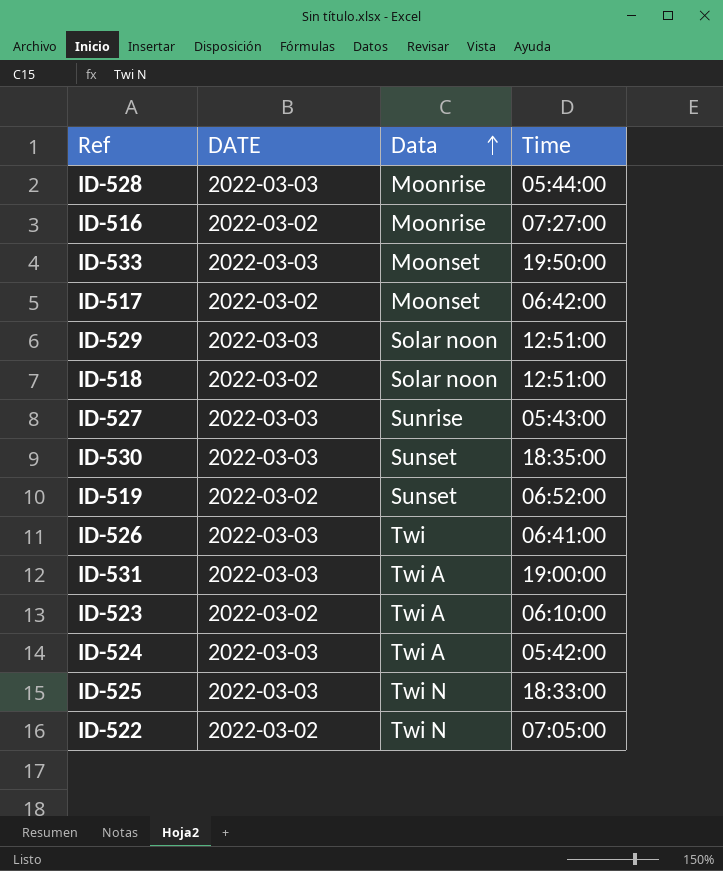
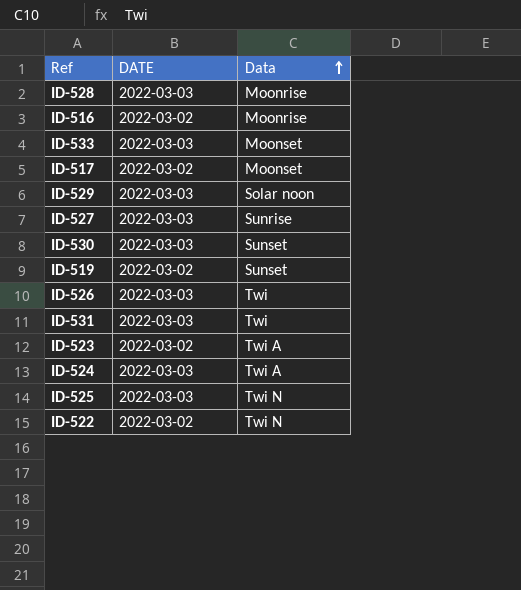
column Time | position: 4 -> none
row ID-518: 2022-03-02 | Solar noon | 12:51:00 -> none
ID-531 | Data: Twi A -> Twi

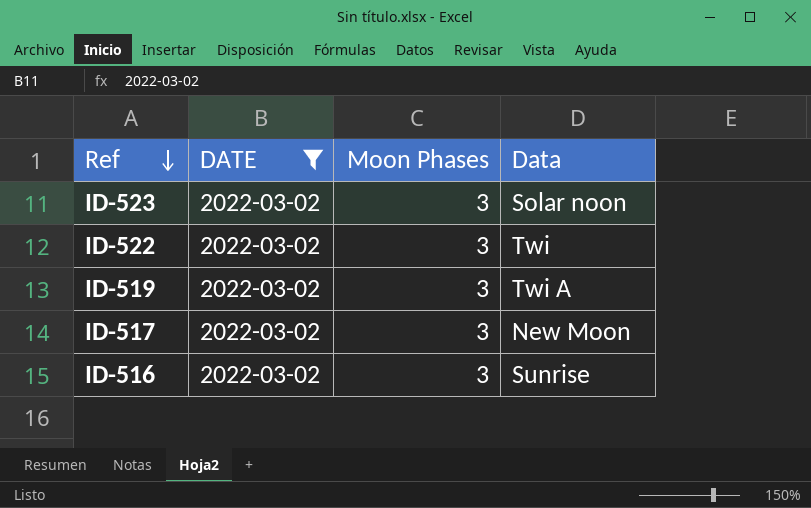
filter: none -> DATE = 2022-03-02
row order: Data ascending -> Ref descending
column Moon Phases | position: none -> 3
ID-523 | Data: Twi A -> Solar noon
ID-522 | Data: Twi N -> Twi
ID-519 | Data: Sunset -> Twi A
ID-517 | Data: Moonset -> New Moon
ID-516 | Data: Moonrise -> Sunrise

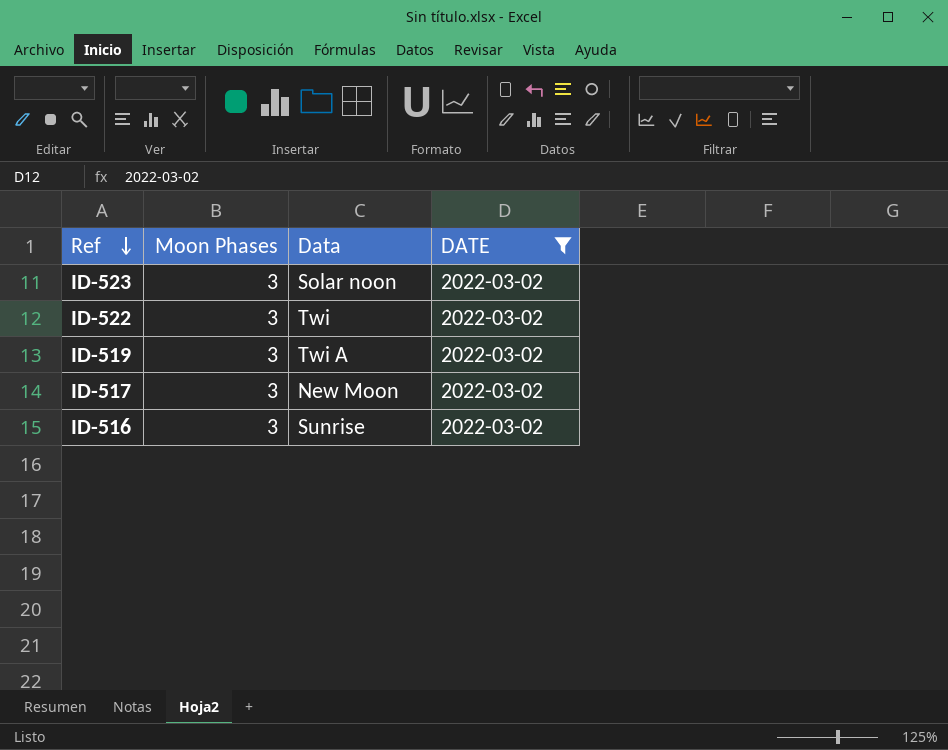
column DATE | position: 2 -> 4

